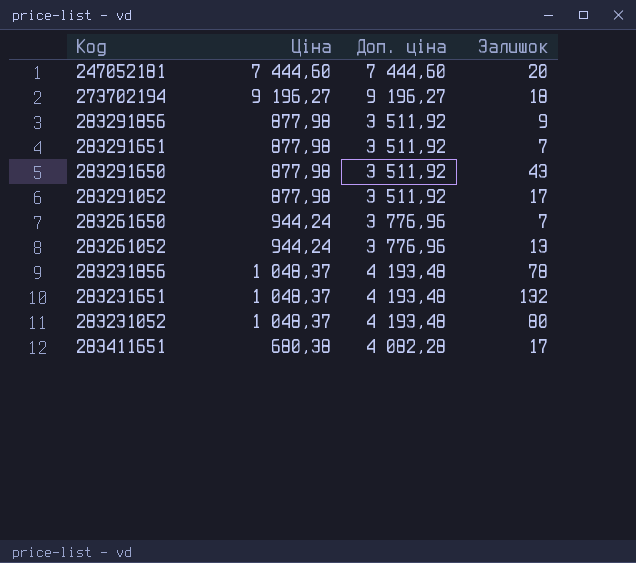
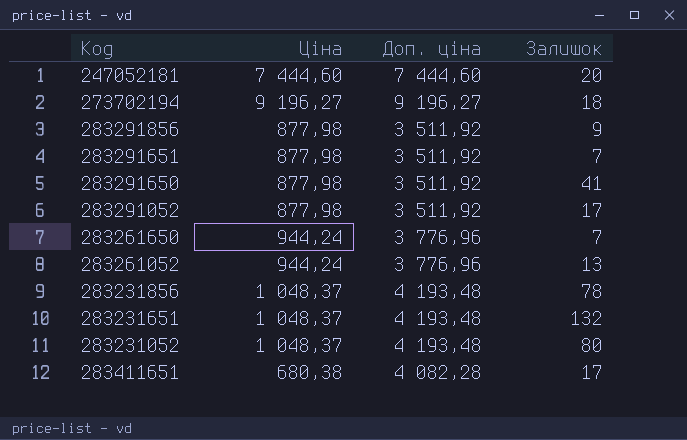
283291650 | Залишок: 43 -> 41

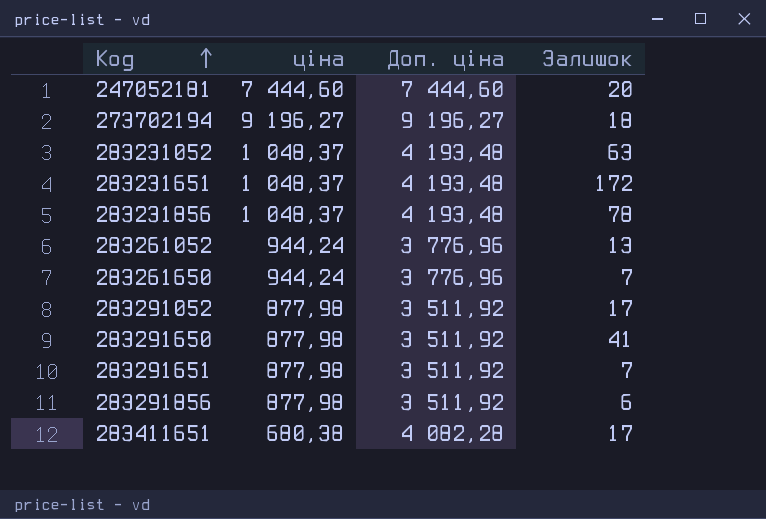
row order: none -> Код ascending
column name: Ціна -> ціна
283231052 | Залишок: 80 -> 63
283231651 | Залишок: 132 -> 172
283291856 | Залишок: 9 -> 6

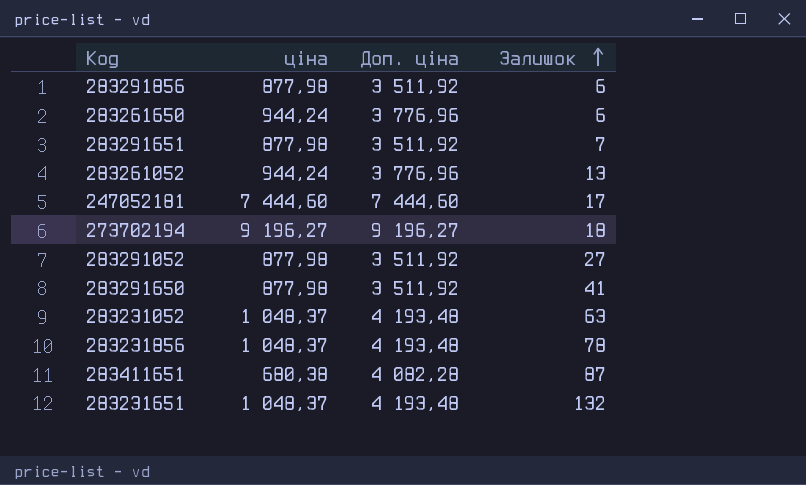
row order: Код ascending -> Залишок ascending
283261650 | Залишок: 7 -> 6
247052181 | Залишок: 20 -> 17
283291052 | Залишок: 17 -> 27
283411651 | Залишок: 17 -> 87
283231651 | Залишок: 172 -> 132

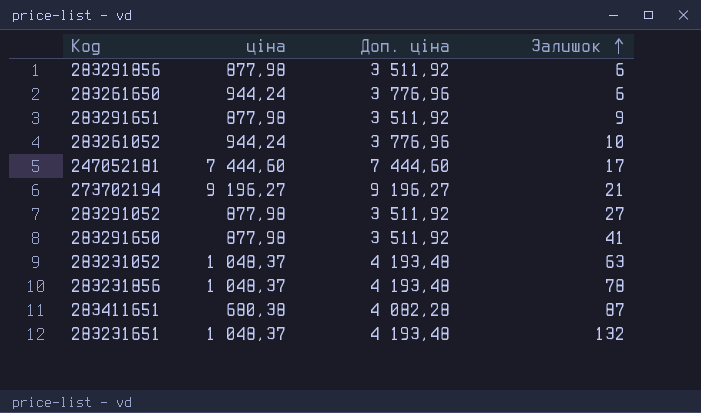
283291651 | Залишок: 7 -> 9
283261052 | Залишок: 13 -> 10
273702194 | Залишок: 18 -> 21

